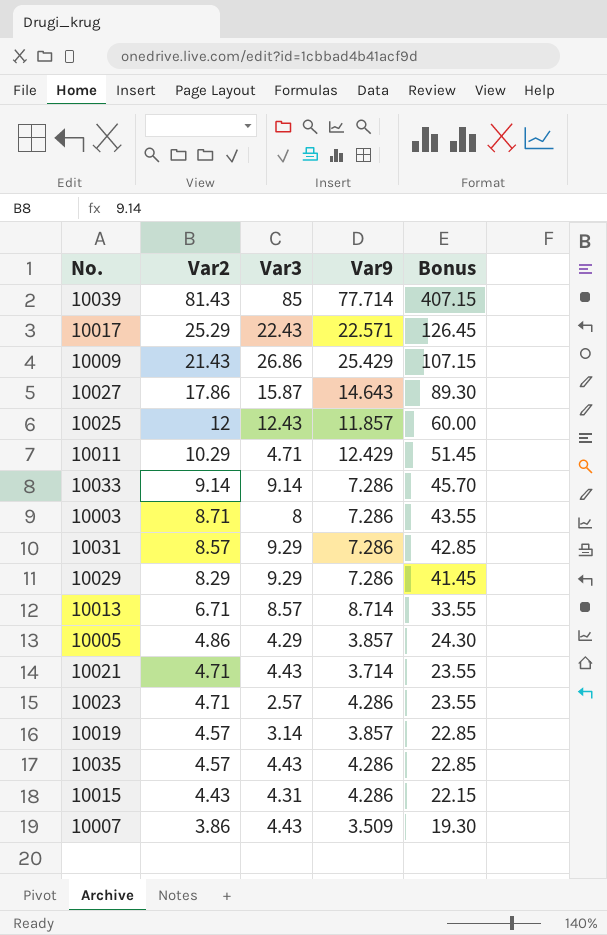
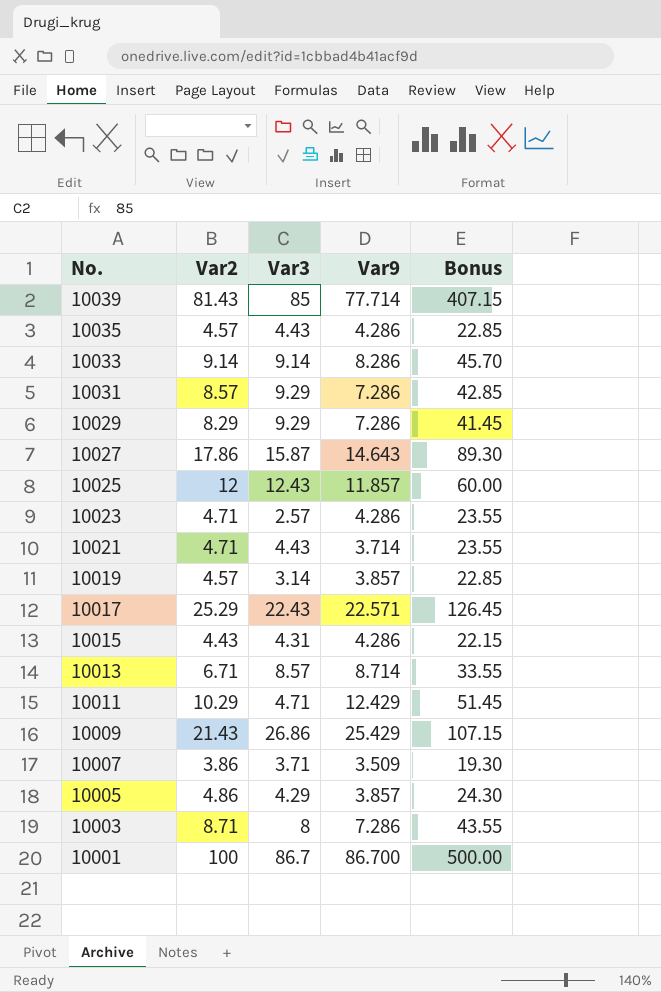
row order: Var2 descending -> No. descending
10033 | Var9: 7.286 -> 8.286
10007 | Var3: 4.43 -> 3.71
row 10001: none -> 100 | 86.7 | 86.700 | 500.00

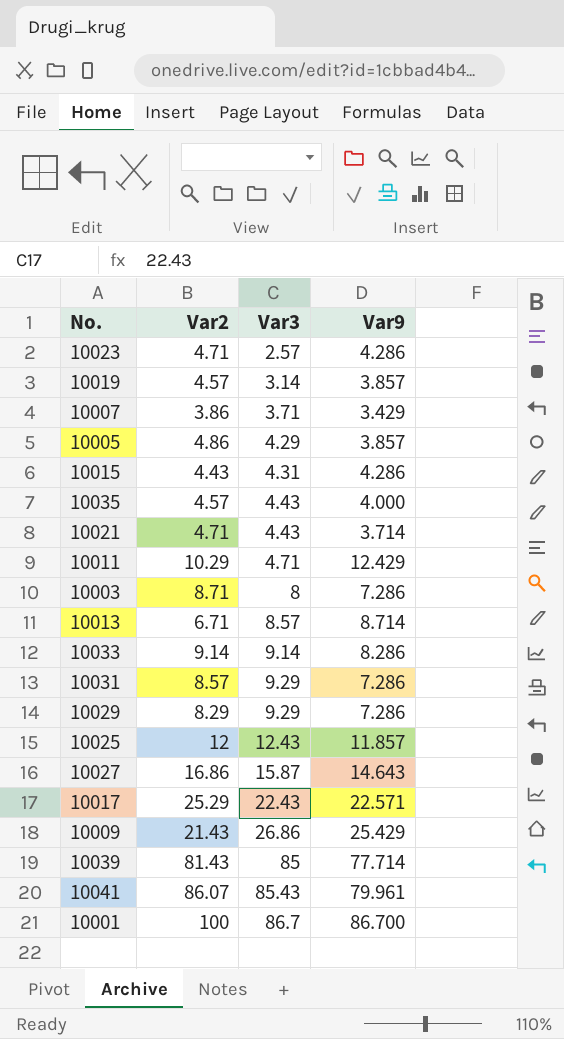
row order: No. descending -> Var3 ascending
column Bonus | formula: [Var2] * 5 -> none
10007 | Var9: 3.509 -> 3.429
10035 | Var9: 4.286 -> 4.000
10027 | Var2: 17.86 -> 16.86
row 10041: none -> 86.07 | 85.43 | 79.961

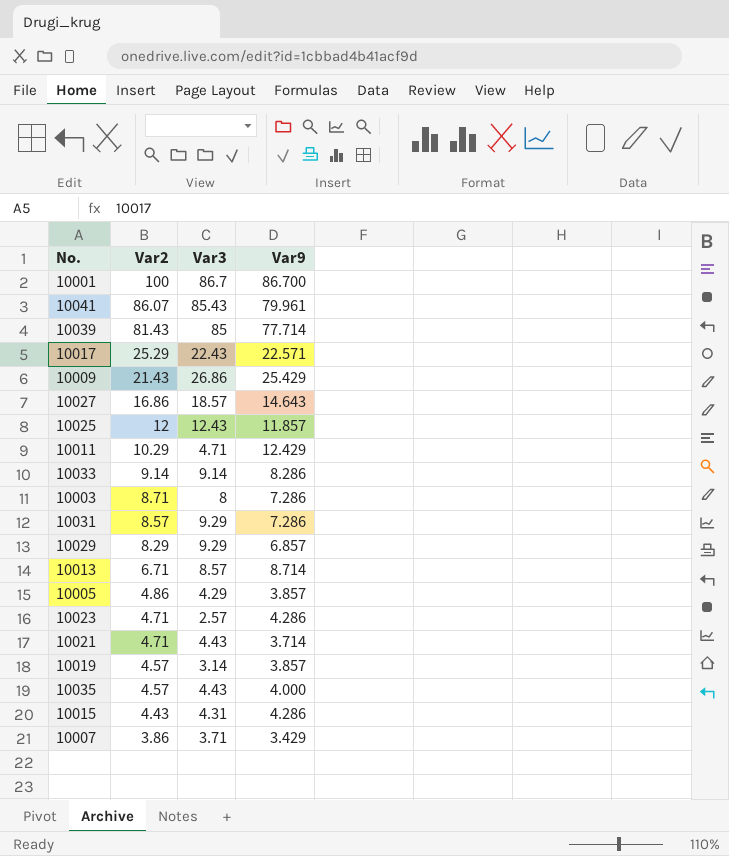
row order: Var3 ascending -> Var2 descending
10027 | Var3: 15.87 -> 18.57
10029 | Var9: 7.286 -> 6.857

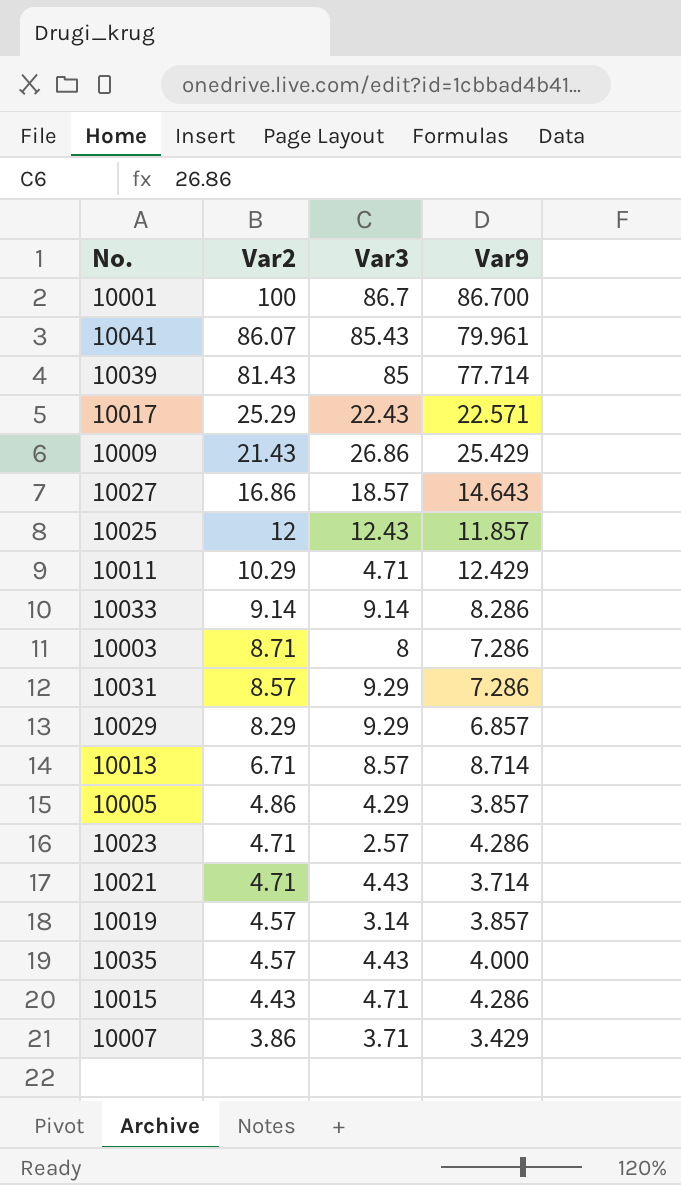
10015 | Var3: 4.31 -> 4.71

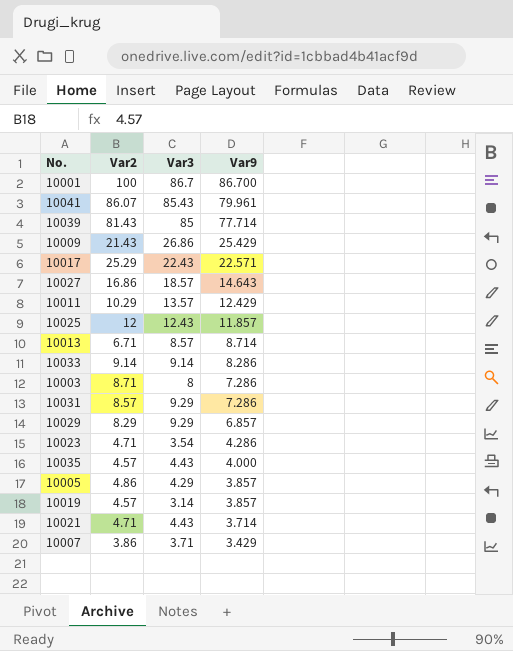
row order: Var2 descending -> Var9 descending
row 10015: 4.43 | 4.71 | 4.286 -> none
10011 | Var3: 4.71 -> 13.57
10023 | Var3: 2.57 -> 3.54

